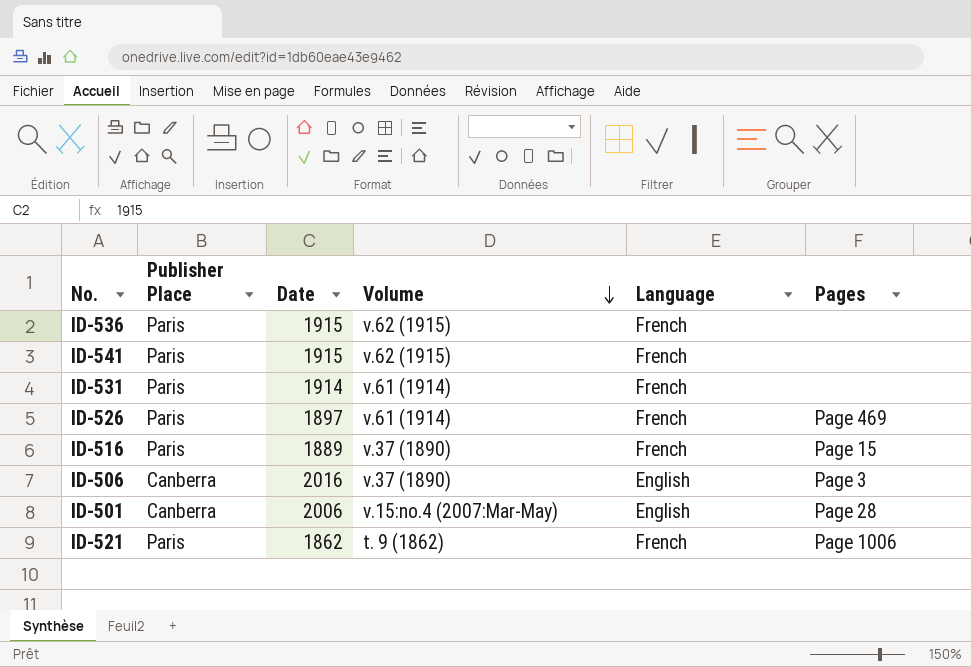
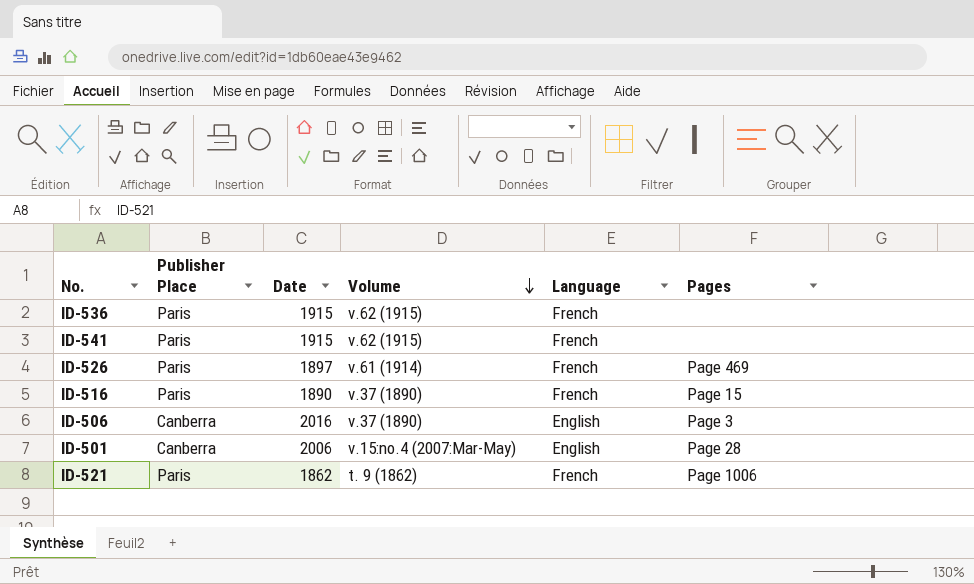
row ID-531: Paris | 1914 | v.61 (1914) | French | none -> none
ID-516 | Date: 1889 -> 1890

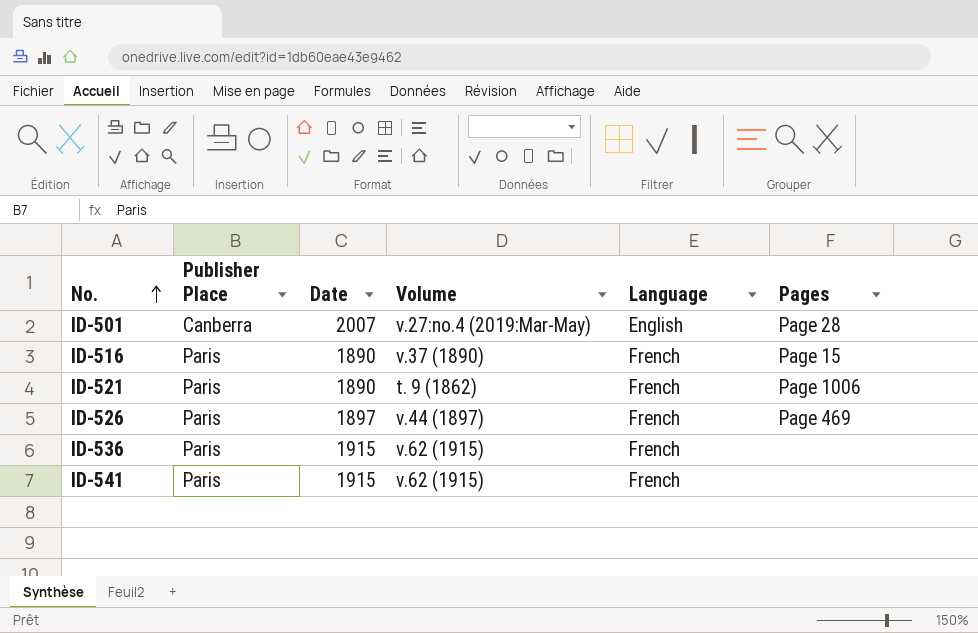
row order: Volume descending -> No. ascending
row ID-506: Canberra | 2016 | v.37 (1890) | English | Page 3 -> none
ID-501 | Date: 2006 -> 2007
ID-501 | Volume: v.15:no.4 (2007:Mar-May) -> v.27:no.4 (2019:Mar-May)
ID-521 | Date: 1862 -> 1890
ID-526 | Volume: v.61 (1914) -> v.44 (1897)

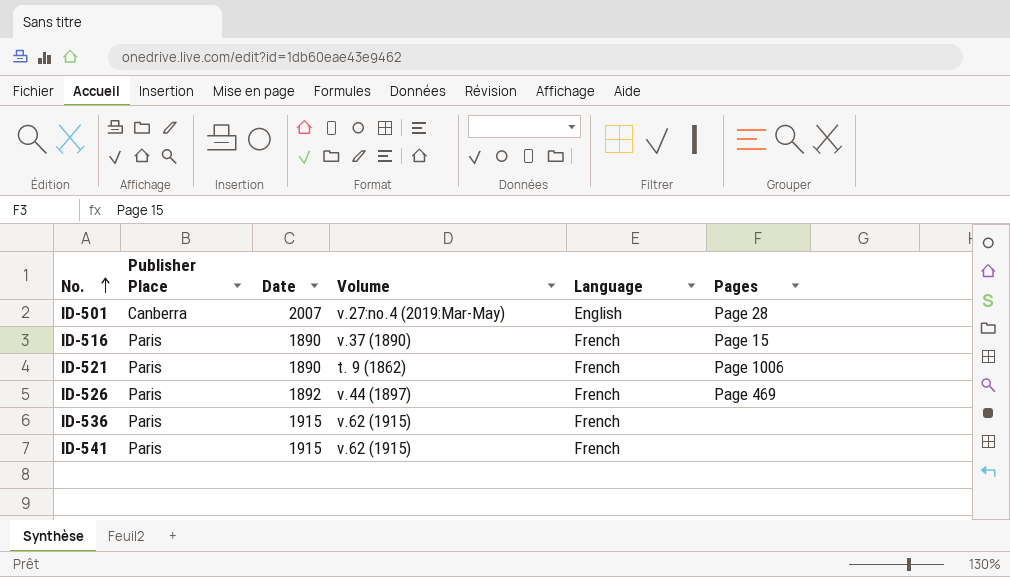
ID-526 | Date: 1897 -> 1892

